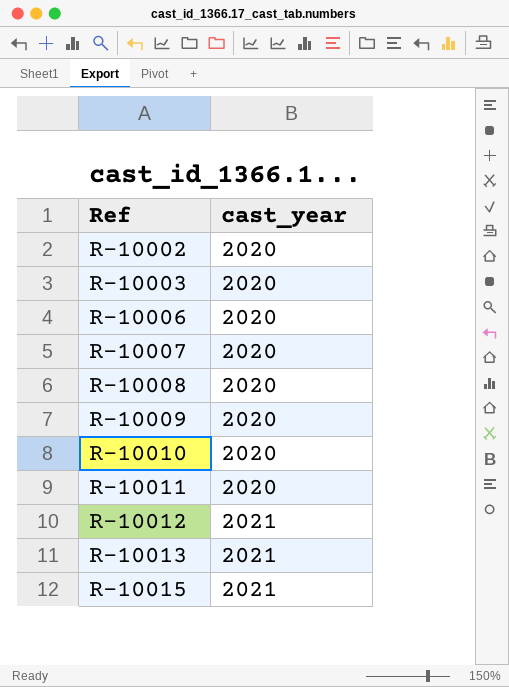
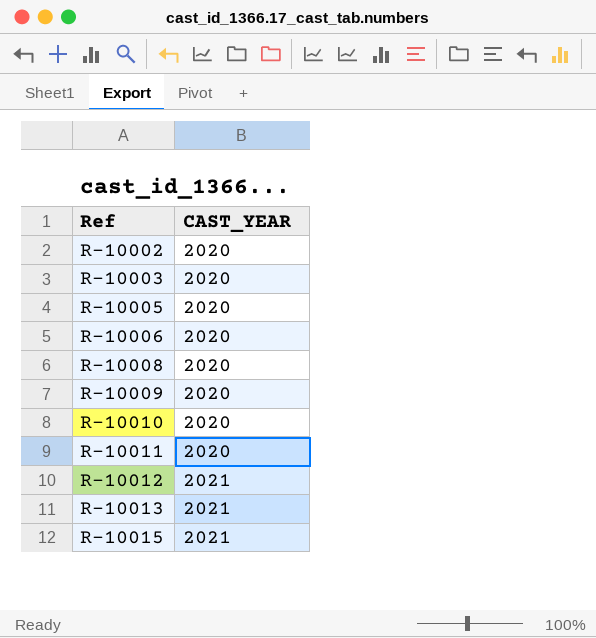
column name: cast_year -> CAST_YEAR
row R-10007: 2020 -> none
row R-10005: none -> 2020

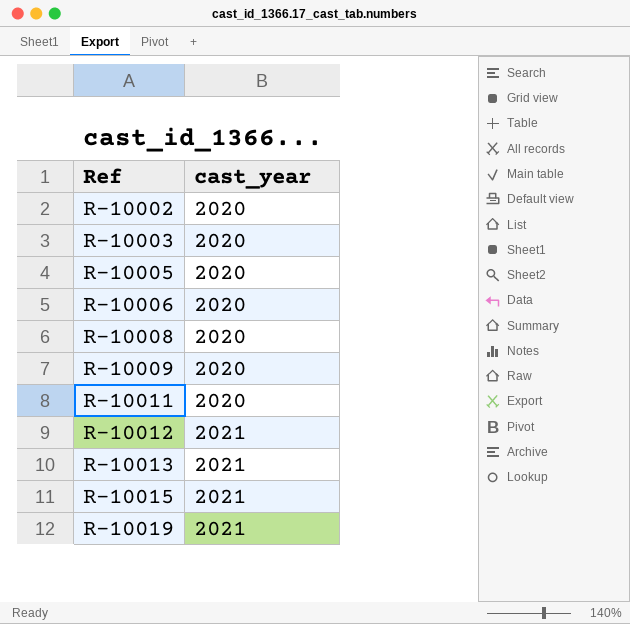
column name: CAST_YEAR -> cast_year
row R-10010: 2020 -> none
row R-10019: none -> 2021

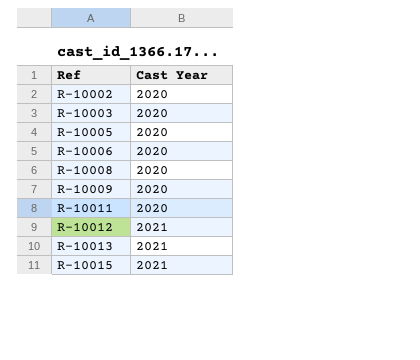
column name: cast_year -> Cast Year
row R-10019: 2021 -> none

